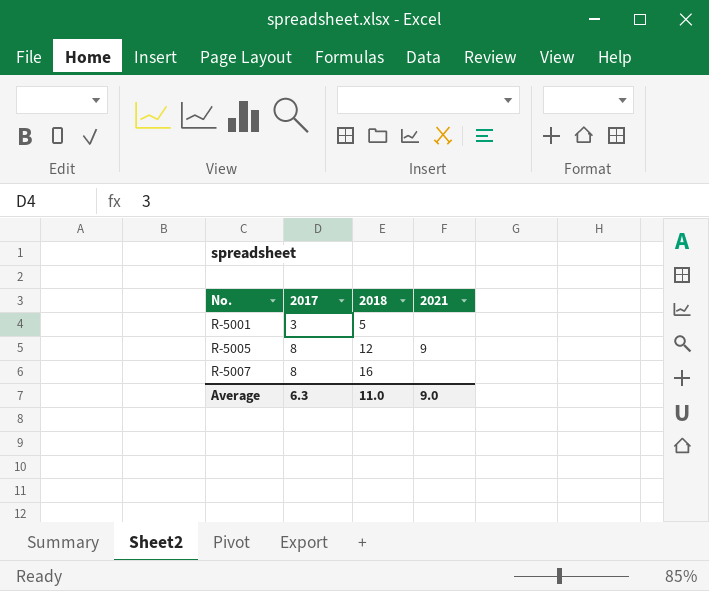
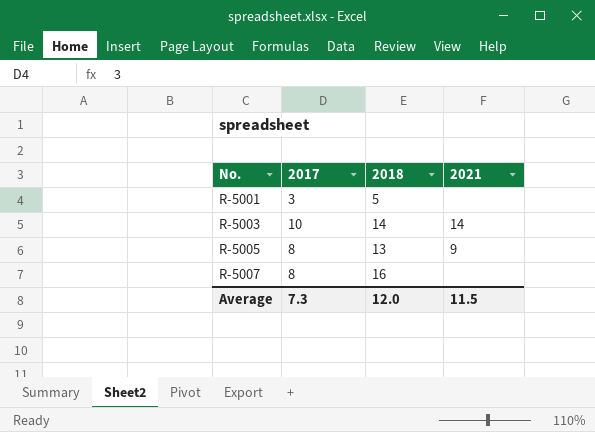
row R-5003: none -> 10 | 14 | 14
R-5005 | 2018: 12 -> 13
Average | 2017: 6.3 -> 7.3
Average | 2018: 11.0 -> 12.0
Average | 2021: 9.0 -> 11.5

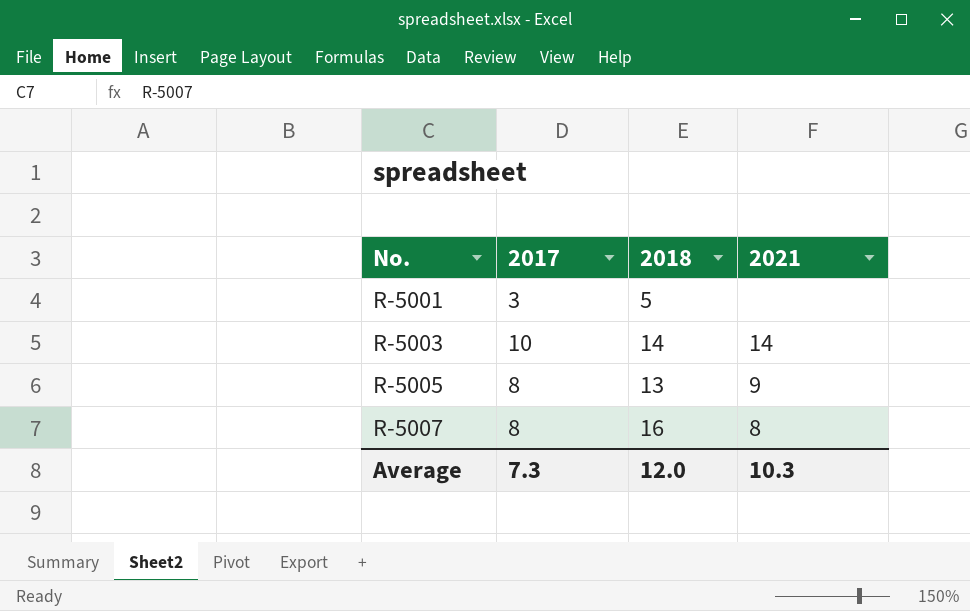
R-5007 | 2021: none -> 8
Average | 2021: 11.5 -> 10.3

